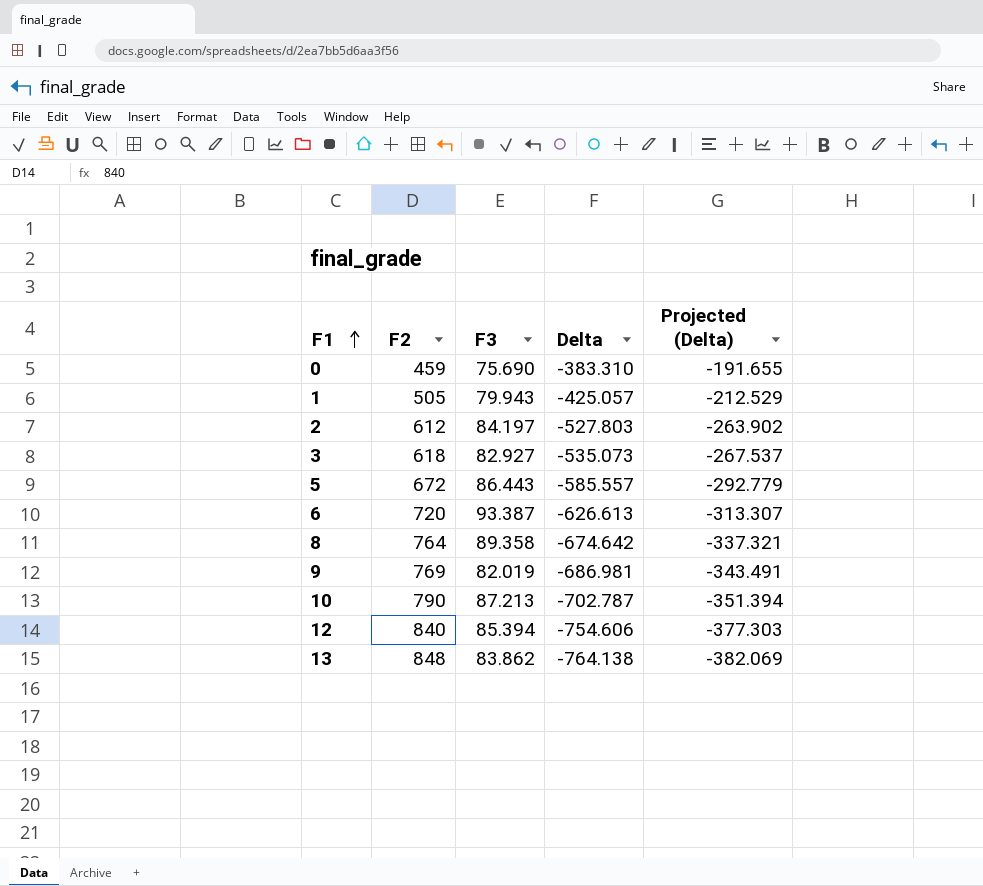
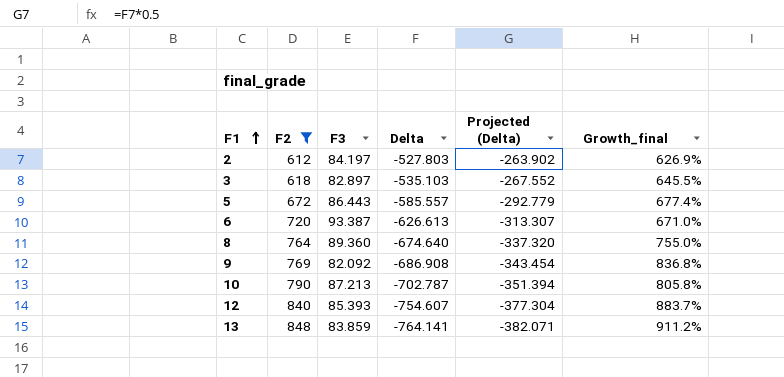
filter: none -> F2 >= 612
column Growth_final | formula: none -> ([F2] - [F3]) / [F3]
3 | F3: 82.927 -> 82.897
3 | Delta: -535.073 -> -535.103
3 | Projected (Delta): -267.537 -> -267.552
8 | F3: 89.358 -> 89.360
8 | Delta: -674.642 -> -674.640
8 | Projected (Delta): -337.321 -> -337.320
9 | F3: 82.019 -> 82.092
9 | Delta: -686.981 -> -686.908
9 | Projected (Delta): -343.491 -> -343.454
12 | F3: 85.394 -> 85.393
12 | Delta: -754.606 -> -754.607
12 | Projected (Delta): -377.303 -> -377.304
13 | F3: 83.862 -> 83.859
13 | Delta: -764.138 -> -764.141
13 | Projected (Delta): -382.069 -> -382.071

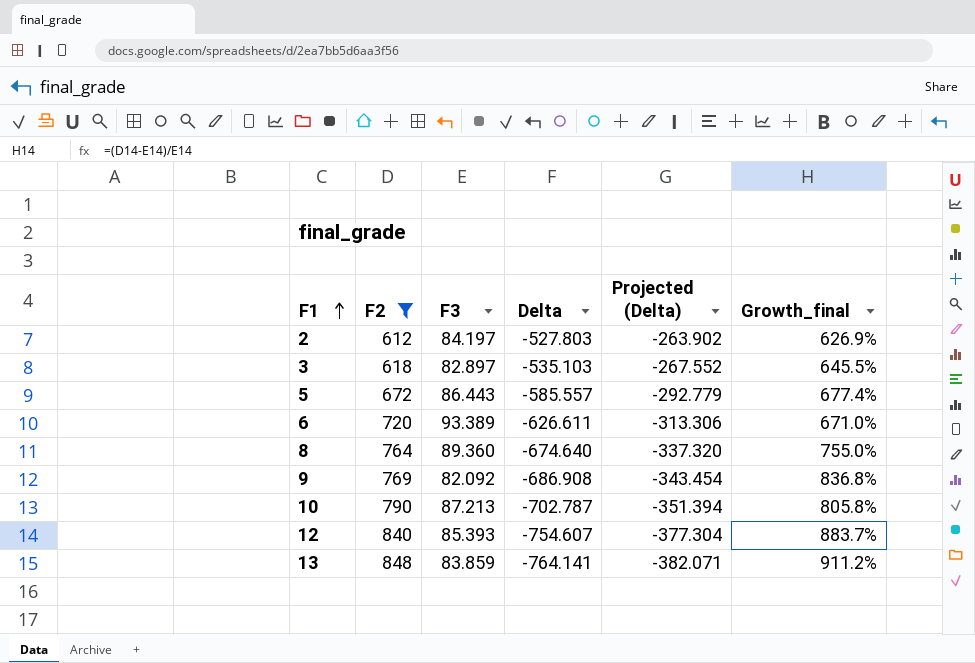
6 | F3: 93.387 -> 93.389
6 | Delta: -626.613 -> -626.611
6 | Projected (Delta): -313.307 -> -313.306

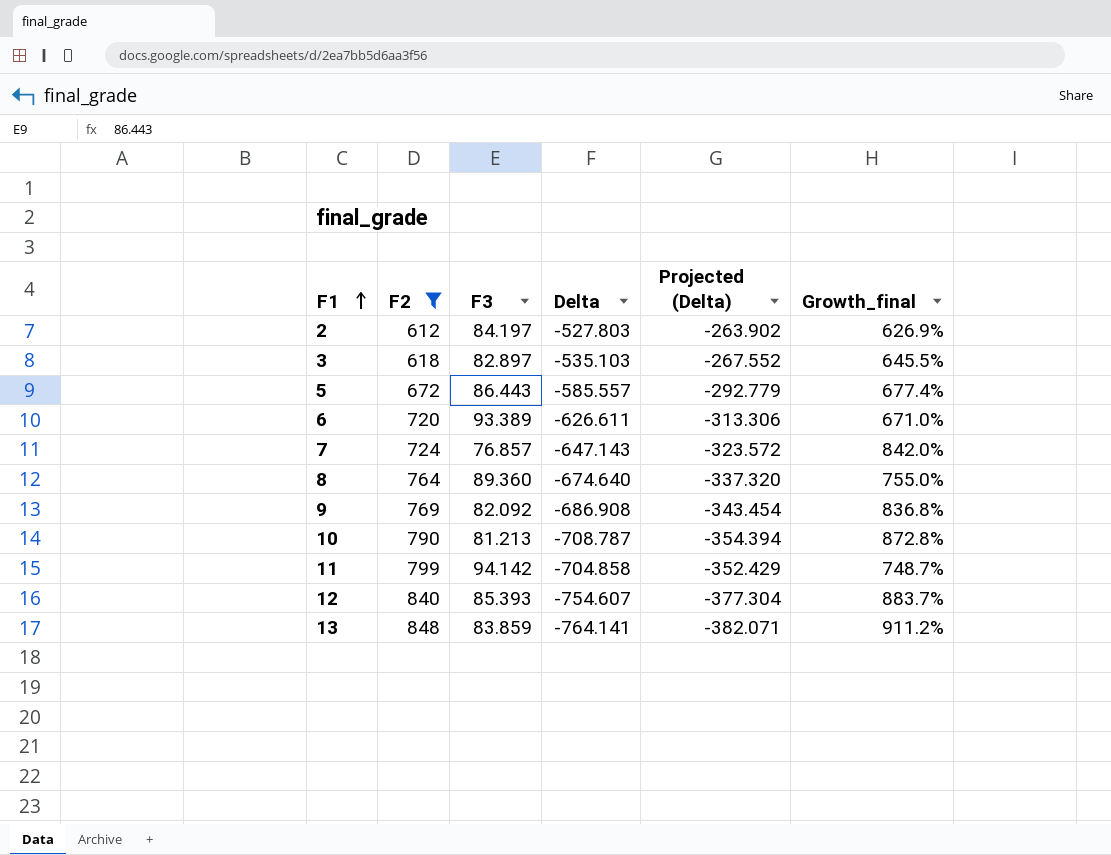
row 7: none -> 724 | 76.857 | -647.143 | -323.572 | 842.0%
10 | F3: 87.213 -> 81.213
10 | Delta: -702.787 -> -708.787
10 | Projected (Delta): -351.394 -> -354.394
10 | Growth_final: 805.8% -> 872.8%
row 11: none -> 799 | 94.142 | -704.858 | -352.429 | 748.7%

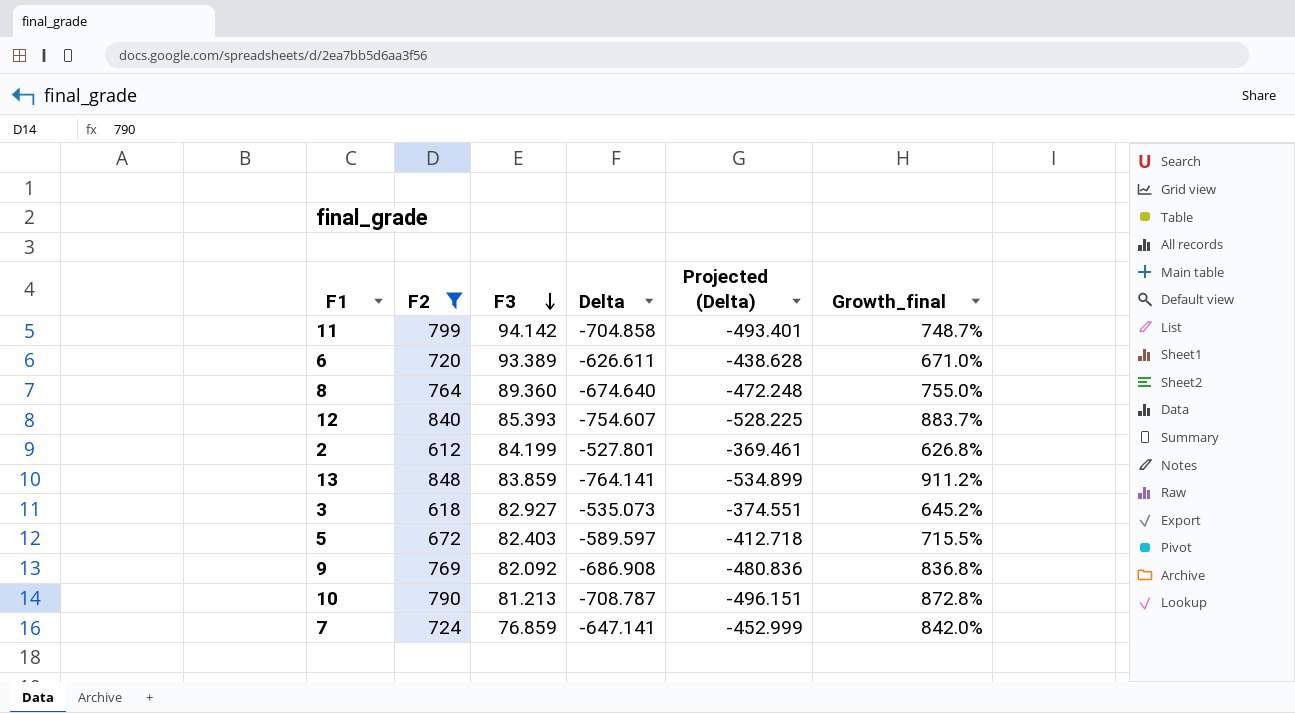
row order: F1 ascending -> F3 descending
column Projected (Delta) | formula: [Delta] * 0.5 -> [Delta] * 0.7
2 | F3: 84.197 -> 84.199
2 | Delta: -527.803 -> -527.801
2 | Growth_final: 626.9% -> 626.8%
3 | F3: 82.897 -> 82.927
3 | Delta: -535.103 -> -535.073
3 | Growth_final: 645.5% -> 645.2%
5 | F3: 86.443 -> 82.403
5 | Delta: -585.557 -> -589.597
5 | Growth_final: 677.4% -> 715.5%
7 | F3: 76.857 -> 76.859
7 | Delta: -647.143 -> -647.141

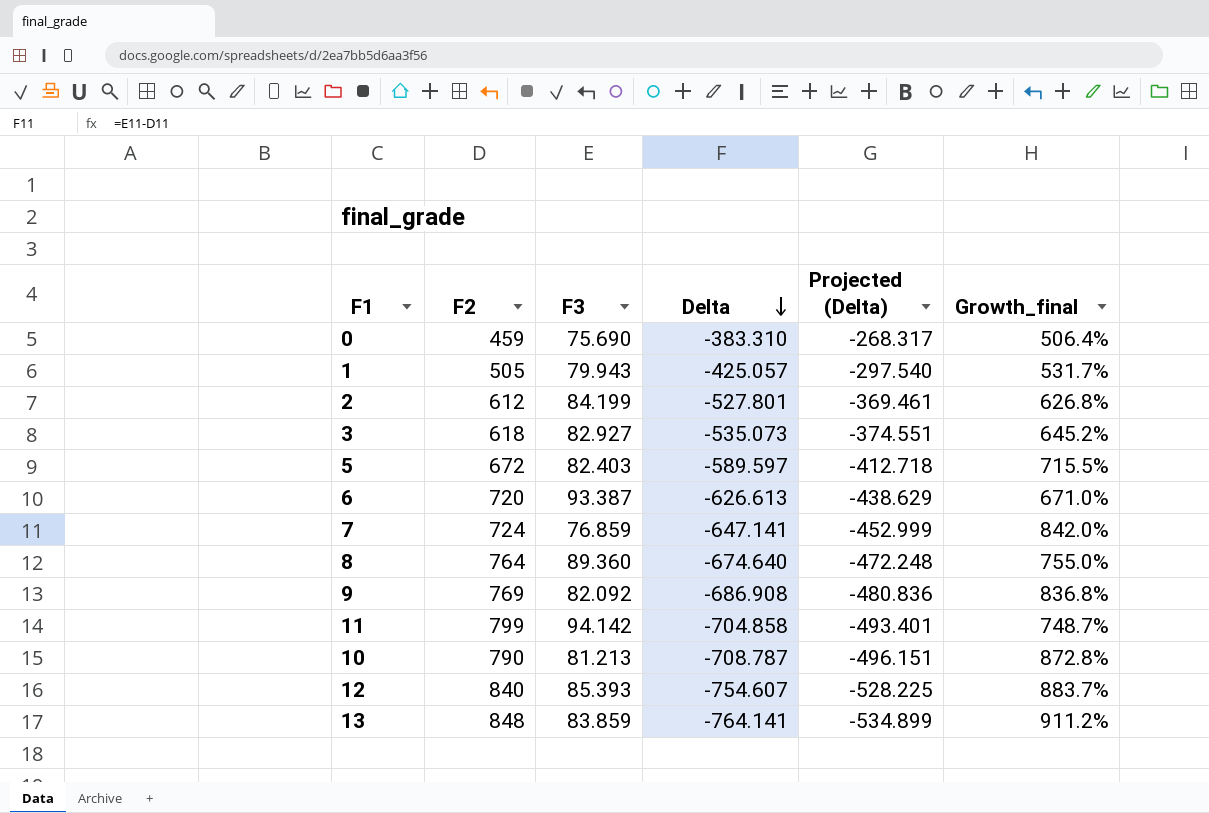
filter: F2 >= 612 -> none
row order: F3 descending -> Delta descending
6 | F3: 93.389 -> 93.387
6 | Delta: -626.611 -> -626.613
6 | Projected (Delta): -438.628 -> -438.629

